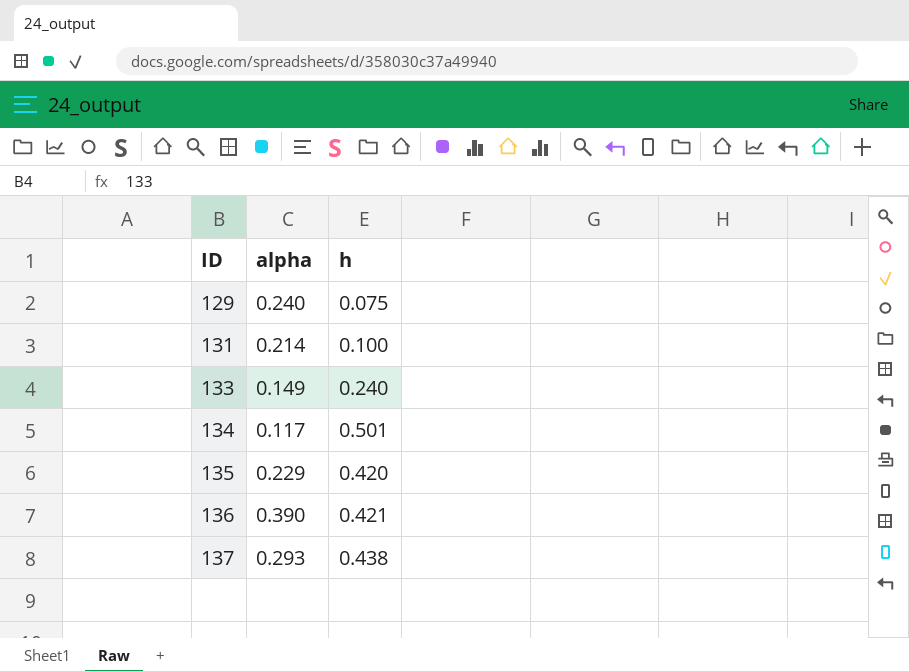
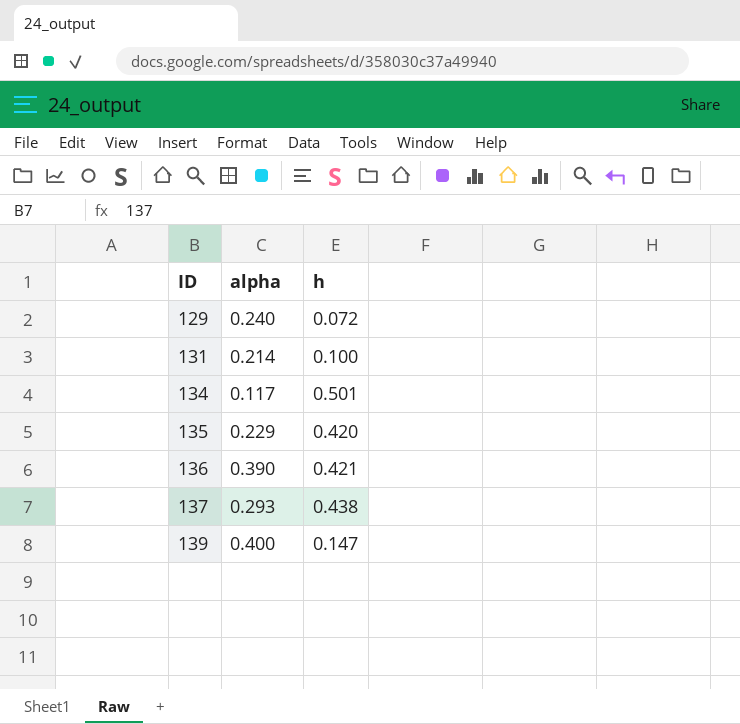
row 133: 0.149 | 0.240 -> none
129 | h: 0.075 -> 0.072
row 139: none -> 0.400 | 0.147

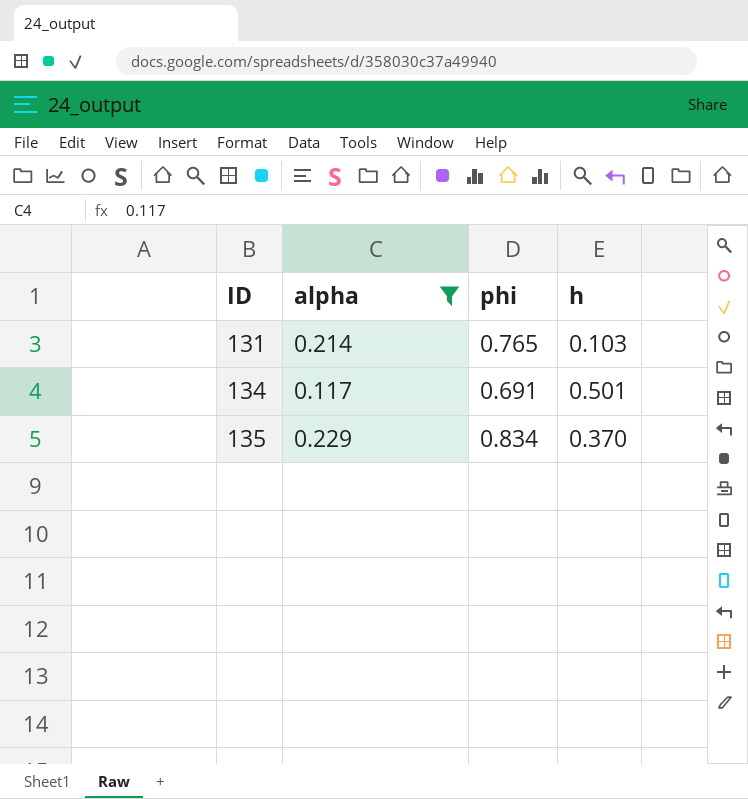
filter: none -> alpha <= 0.229
column phi | position: none -> 3
131 | h: 0.100 -> 0.103
135 | h: 0.420 -> 0.370

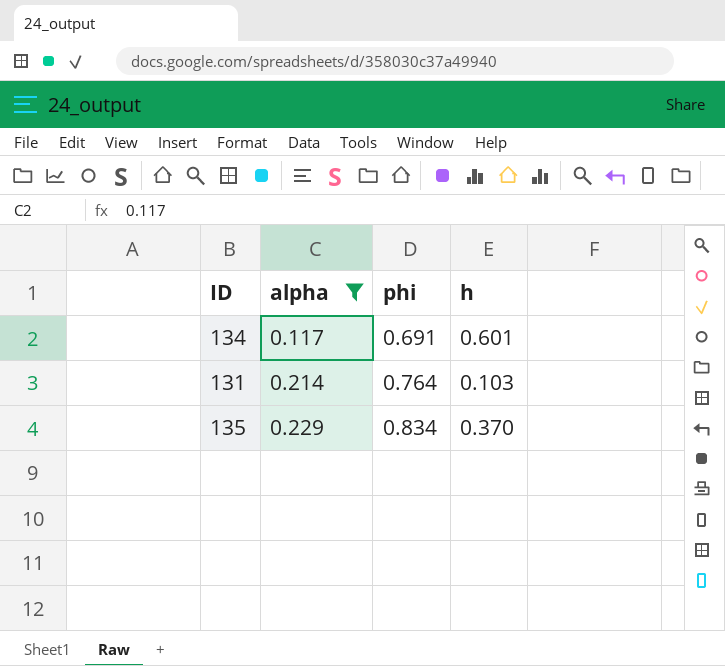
row order: ID ascending -> alpha ascending
134 | h: 0.501 -> 0.601
131 | phi: 0.765 -> 0.764

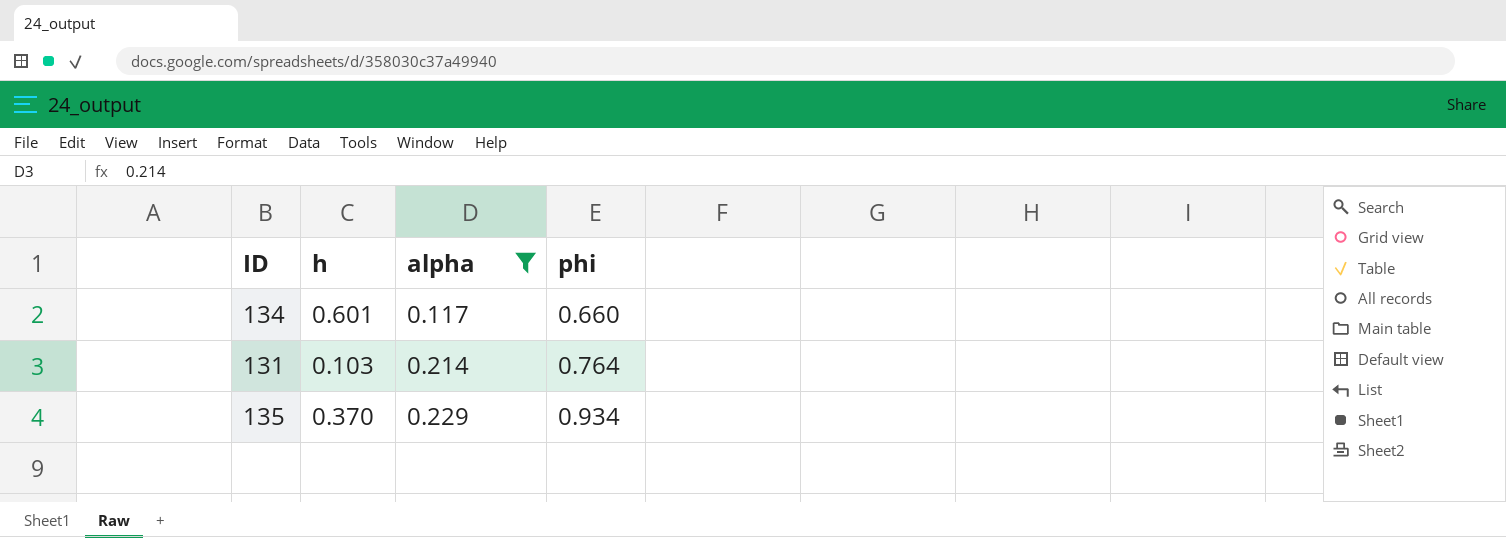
column h | position: 4 -> 2
134 | phi: 0.691 -> 0.660
135 | phi: 0.834 -> 0.934

